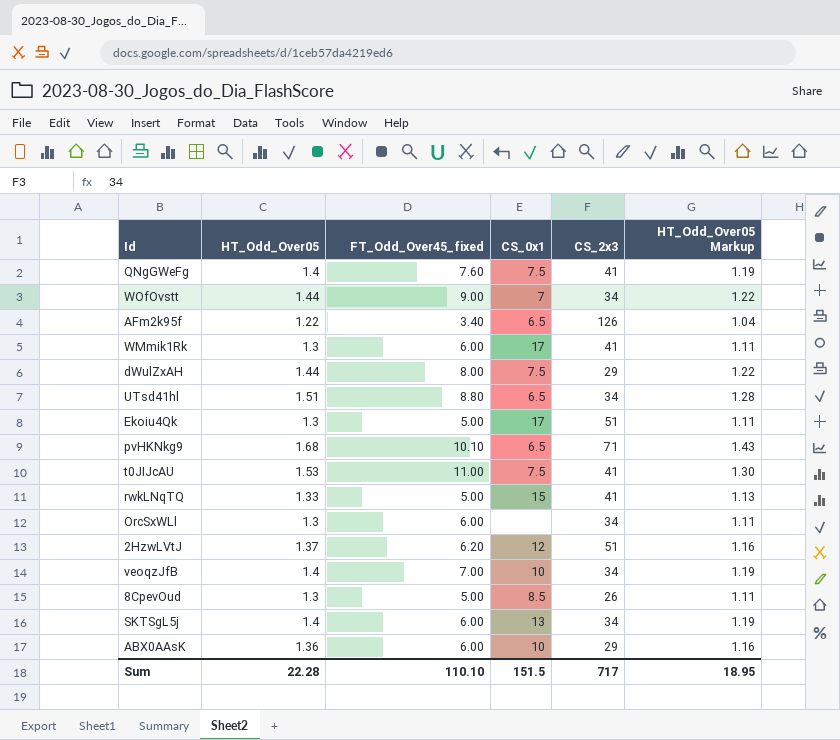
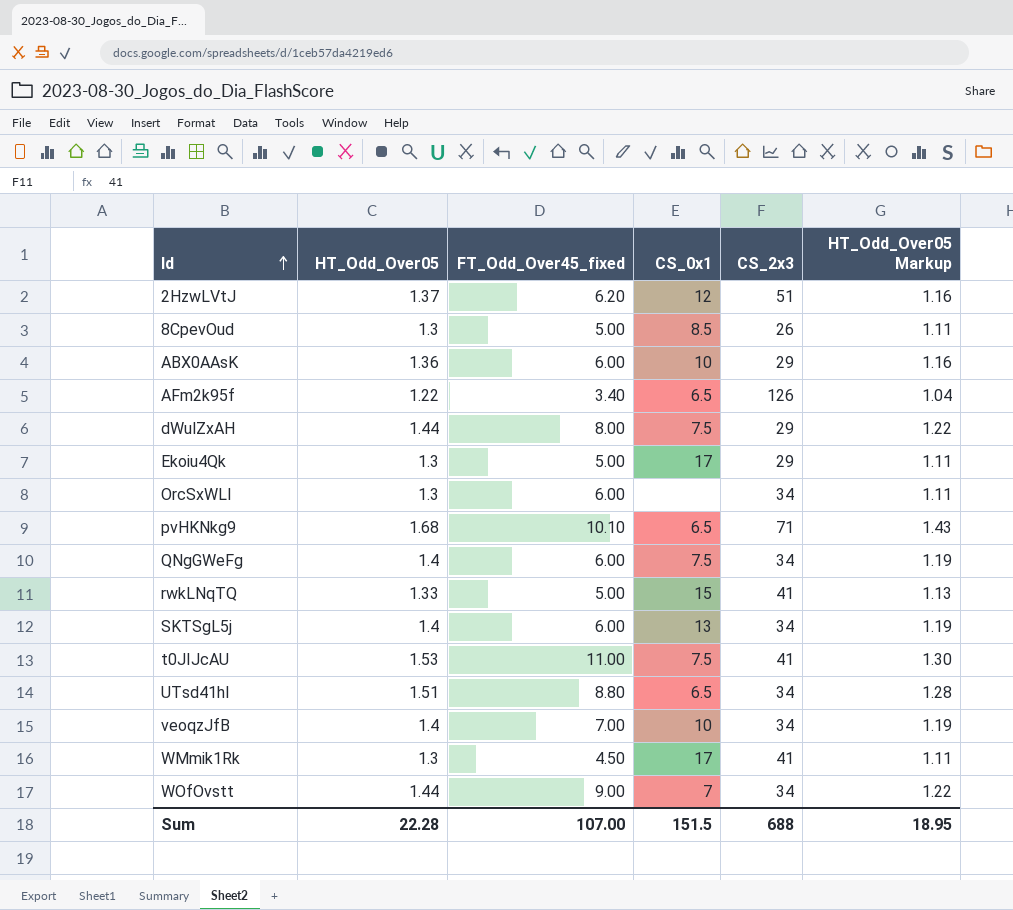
row order: none -> Id ascending
Ekoiu4Qk | CS_2x3: 51 -> 29
QNgGWeFg | FT_Odd_Over45_fixed: 7.60 -> 6.00
QNgGWeFg | CS_2x3: 41 -> 34
WMmik1Rk | FT_Odd_Over45_fixed: 6.00 -> 4.50
Sum | FT_Odd_Over45_fixed: 110.10 -> 107.00
Sum | CS_2x3: 717 -> 688

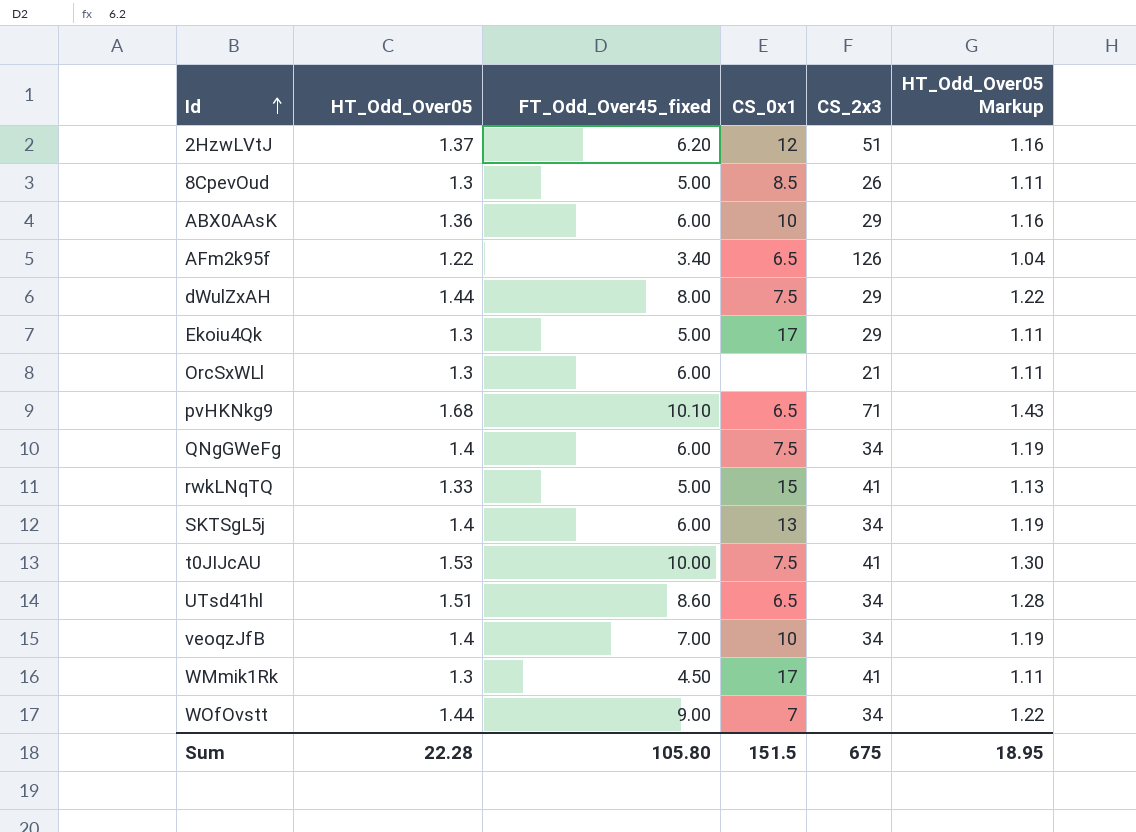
OrcSxWLl | CS_2x3: 34 -> 21
t0JIJcAU | FT_Odd_Over45_fixed: 11.00 -> 10.00
UTsd41hl | FT_Odd_Over45_fixed: 8.80 -> 8.60
Sum | FT_Odd_Over45_fixed: 107.00 -> 105.80
Sum | CS_2x3: 688 -> 675

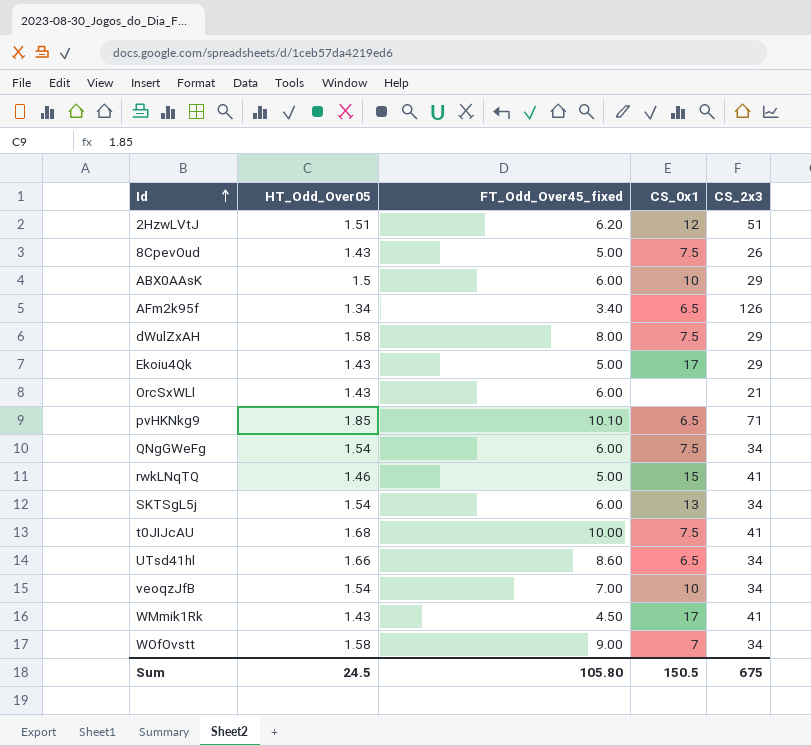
column HT_Odd_Over05 Markup | formula: [HT_Odd_Over05] * 0.85 -> none
2HzwLVtJ | HT_Odd_Over05: 1.37 -> 1.51
8CpevOud | HT_Odd_Over05: 1.3 -> 1.43
8CpevOud | CS_0x1: 8.5 -> 7.5
ABX0AAsK | HT_Odd_Over05: 1.36 -> 1.5
AFm2k95f | HT_Odd_Over05: 1.22 -> 1.34
dWulZxAH | HT_Odd_Over05: 1.44 -> 1.58
Ekoiu4Qk | HT_Odd_Over05: 1.3 -> 1.43
OrcSxWLl | HT_Odd_Over05: 1.3 -> 1.43
pvHKNkg9 | HT_Odd_Over05: 1.68 -> 1.85
QNgGWeFg | HT_Odd_Over05: 1.4 -> 1.54
rwkLNqTQ | HT_Odd_Over05: 1.33 -> 1.46
SKTSgL5j | HT_Odd_Over05: 1.4 -> 1.54
t0JIJcAU | HT_Odd_Over05: 1.53 -> 1.68
UTsd41hl | HT_Odd_Over05: 1.51 -> 1.66
veoqzJfB | HT_Odd_Over05: 1.4 -> 1.54
WMmik1Rk | HT_Odd_Over05: 1.3 -> 1.43
WOfOvstt | HT_Odd_Over05: 1.44 -> 1.58
Sum | HT_Odd_Over05: 22.28 -> 24.5
Sum | CS_0x1: 151.5 -> 150.5

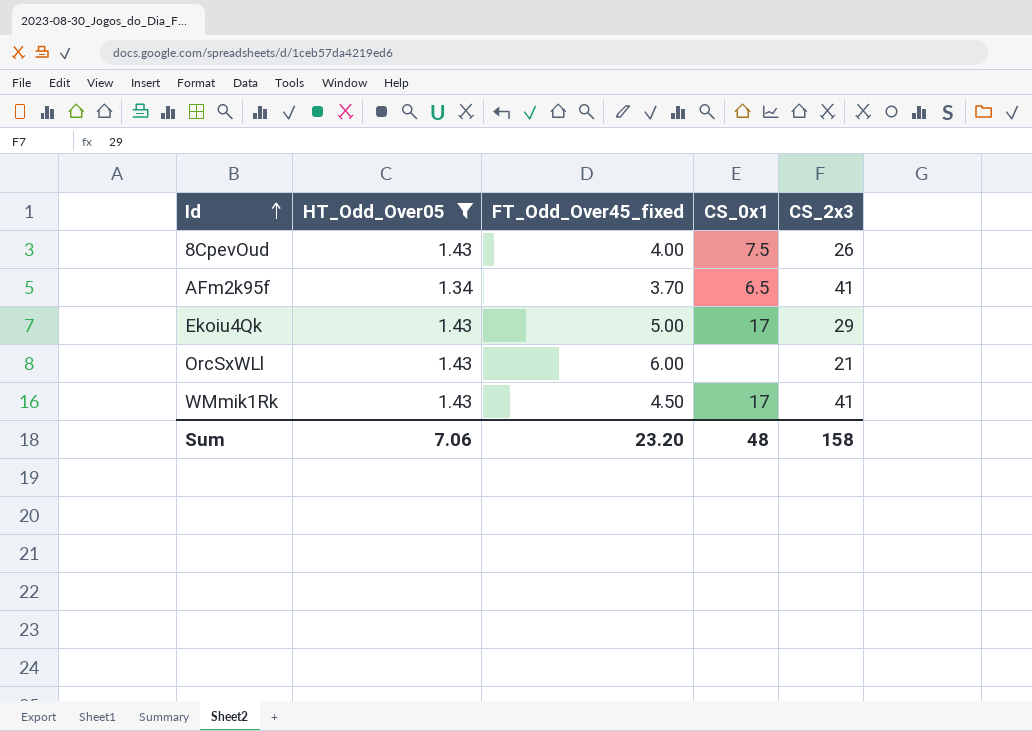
filter: none -> HT_Odd_Over05 <= 1.43
8CpevOud | FT_Odd_Over45_fixed: 5.00 -> 4.00
AFm2k95f | FT_Odd_Over45_fixed: 3.40 -> 3.70
AFm2k95f | CS_2x3: 126 -> 41
Sum | HT_Odd_Over05: 24.5 -> 7.06
Sum | FT_Odd_Over45_fixed: 105.80 -> 23.20
Sum | CS_0x1: 150.5 -> 48
Sum | CS_2x3: 675 -> 158

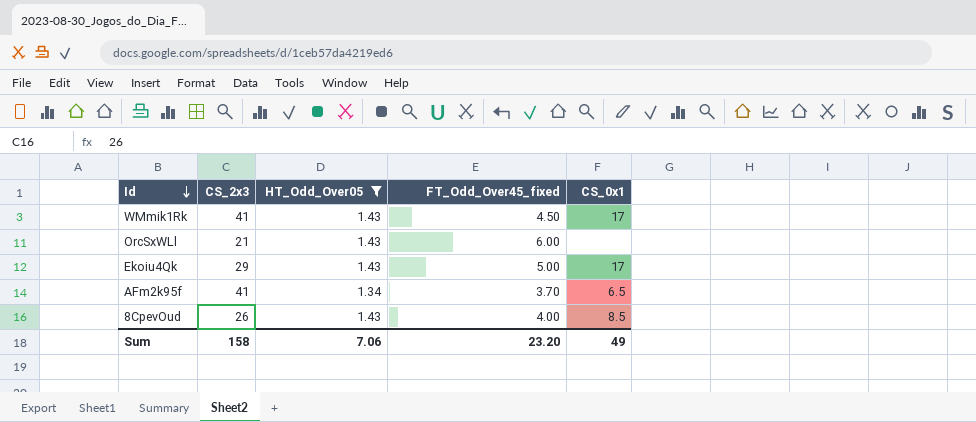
row order: Id ascending -> Id descending
column CS_2x3 | position: 5 -> 2
8CpevOud | CS_0x1: 7.5 -> 8.5
Sum | CS_0x1: 48 -> 49

